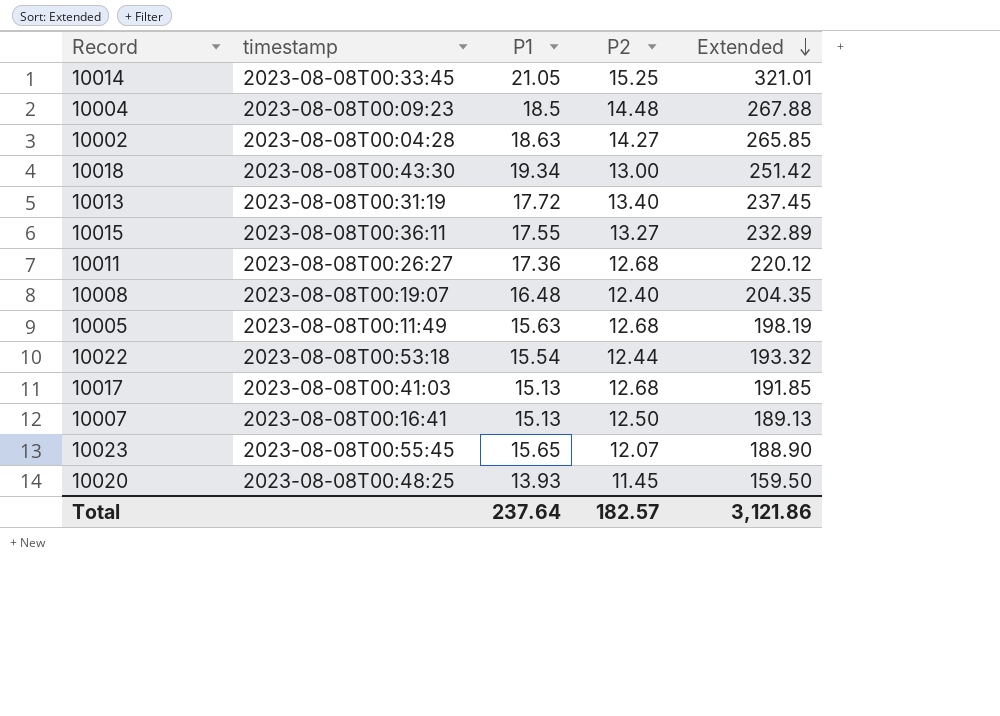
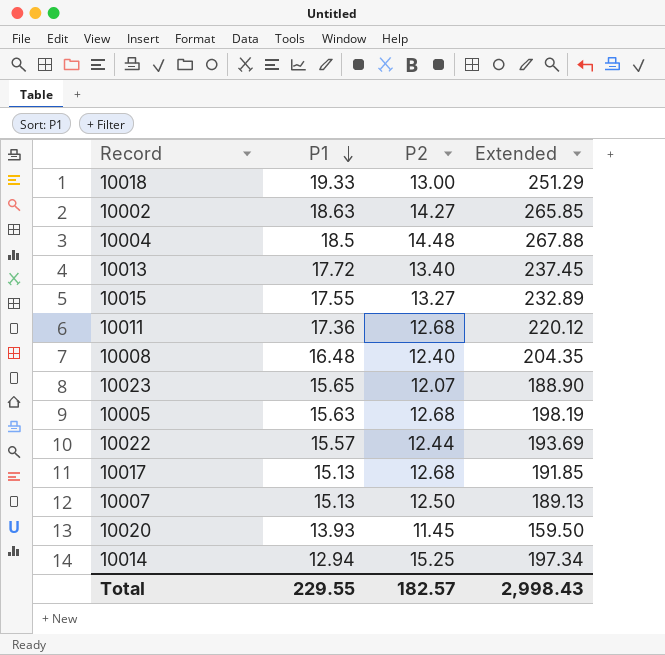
row order: Extended descending -> P1 descending
column timestamp | position: 2 -> none
10018 | P1: 19.34 -> 19.33
10018 | Extended: 251.42 -> 251.29
10022 | P1: 15.54 -> 15.57
10022 | Extended: 193.32 -> 193.69
10014 | P1: 21.05 -> 12.94
10014 | Extended: 321.01 -> 197.34
Total | P1: 237.64 -> 229.55
Total | Extended: 3,121.86 -> 2,998.43

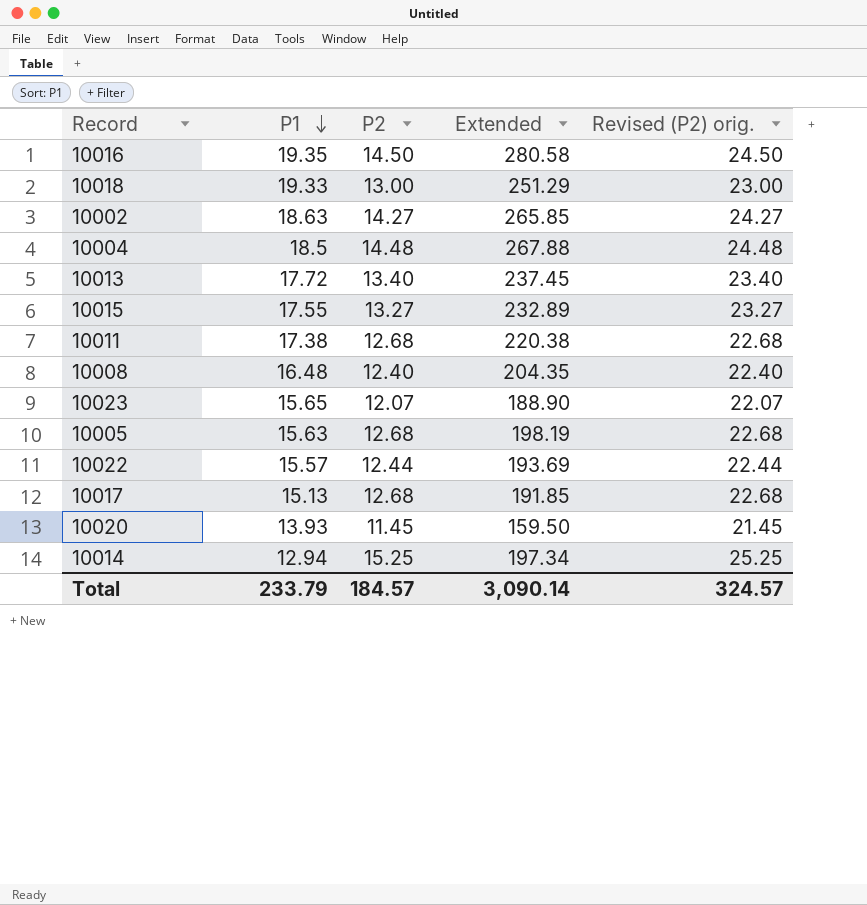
column Revised (P2) orig. | formula: none -> [P2] + 10
row 10007: 15.13 | 12.50 | 189.13 -> none
row 10016: none -> 19.35 | 14.50 | 280.58 | 24.50
10011 | P1: 17.36 -> 17.38
10011 | Extended: 220.12 -> 220.38
Total | P1: 229.55 -> 233.79
Total | P2: 182.57 -> 184.57
Total | Extended: 2,998.43 -> 3,090.14

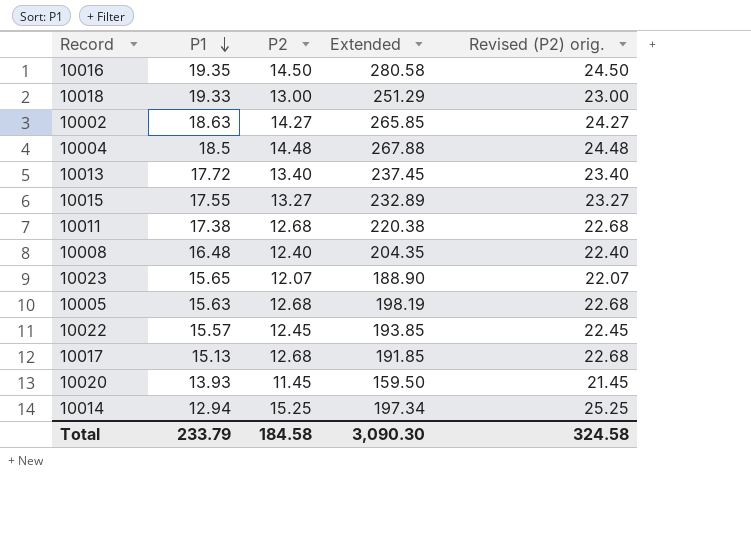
10022 | P2: 12.44 -> 12.45
10022 | Extended: 193.69 -> 193.85
10022 | Revised (P2) orig.: 22.44 -> 22.45
Total | P2: 184.57 -> 184.58
Total | Extended: 3,090.14 -> 3,090.30
Total | Revised (P2) orig.: 324.57 -> 324.58

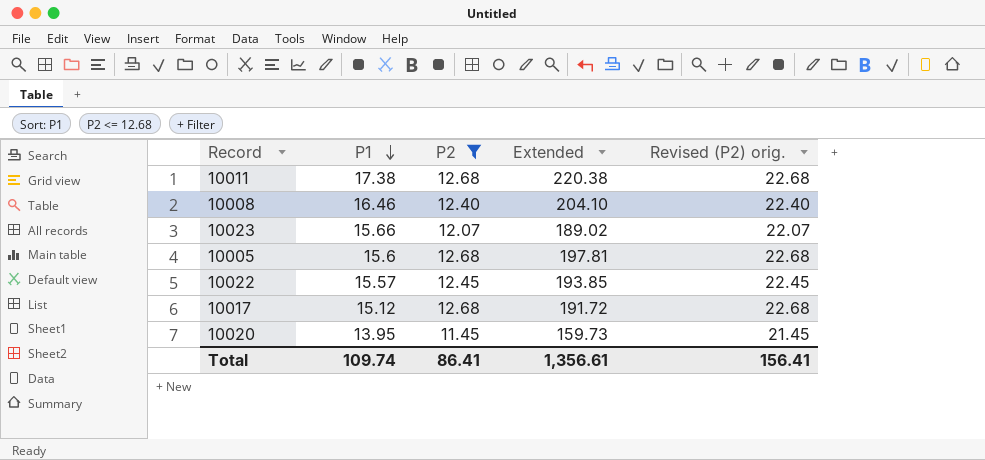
filter: none -> P2 <= 12.68
10008 | P1: 16.48 -> 16.46
10008 | Extended: 204.35 -> 204.10
10023 | P1: 15.65 -> 15.66
10023 | Extended: 188.90 -> 189.02
10005 | P1: 15.63 -> 15.6
10005 | Extended: 198.19 -> 197.81
10017 | P1: 15.13 -> 15.12
10017 | Extended: 191.85 -> 191.72
10020 | P1: 13.93 -> 13.95
10020 | Extended: 159.50 -> 159.73
Total | P1: 233.79 -> 109.74
Total | P2: 184.58 -> 86.41
Total | Extended: 3,090.30 -> 1,356.61
Total | Revised (P2) orig.: 324.58 -> 156.41

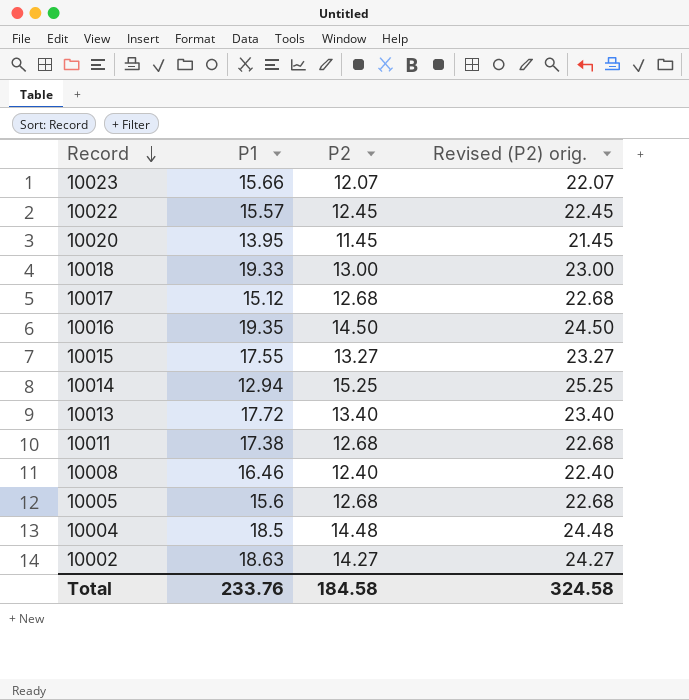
filter: P2 <= 12.68 -> none
row order: P1 descending -> Record descending
column Extended | formula: [P1] * [P2] -> none
Total | P1: 109.74 -> 233.76
Total | P2: 86.41 -> 184.58
Total | Revised (P2) orig.: 156.41 -> 324.58

